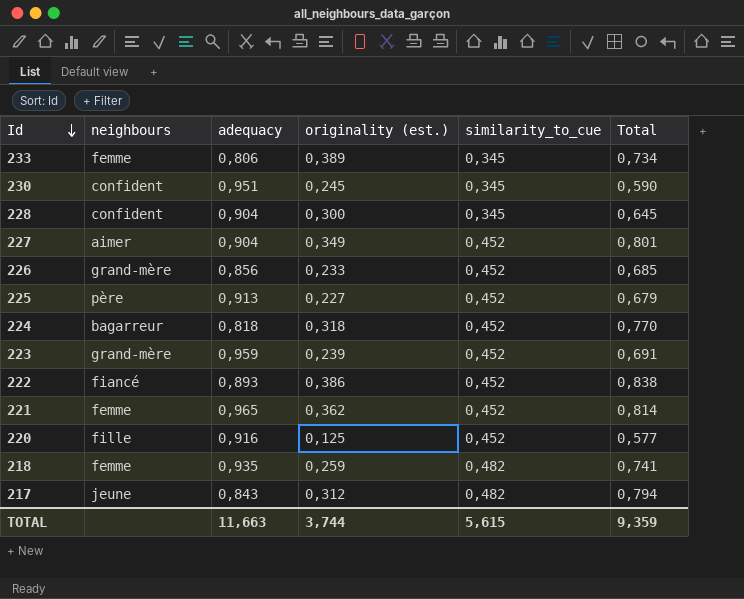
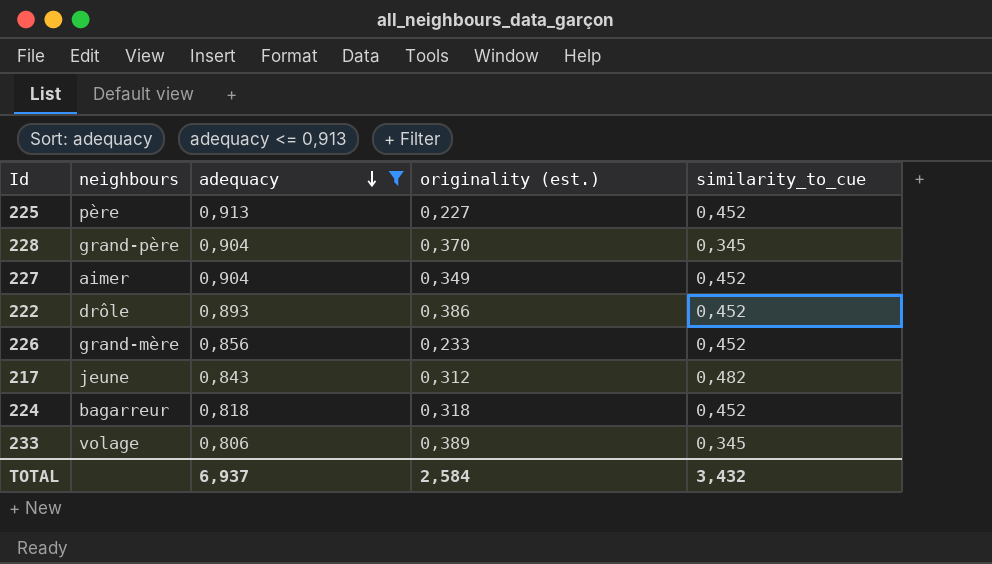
filter: none -> adequacy <= 0,913
row order: Id descending -> adequacy descending
column Total | formula: [originality (est.)] + [similarity_to_cue] -> none
228 | neighbours: confident -> grand-père
228 | originality (est.): 0,300 -> 0,370
222 | neighbours: fiancé -> drôle
233 | neighbours: femme -> volage
TOTAL | adequacy: 11,663 -> 6,937
TOTAL | originality (est.): 3,744 -> 2,584
TOTAL | similarity_to_cue: 5,615 -> 3,432

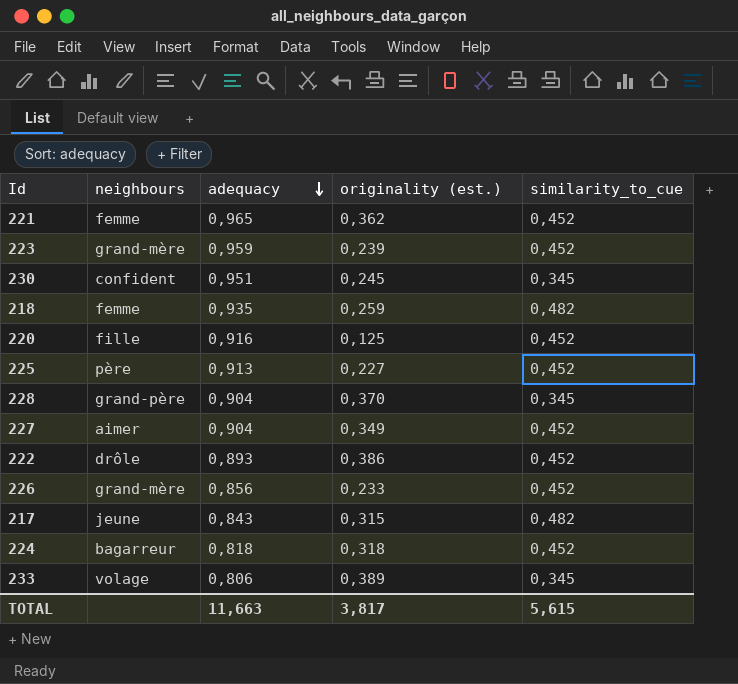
filter: adequacy <= 0,913 -> none
217 | originality (est.): 0,312 -> 0,315
TOTAL | adequacy: 6,937 -> 11,663
TOTAL | originality (est.): 2,584 -> 3,817
TOTAL | similarity_to_cue: 3,432 -> 5,615

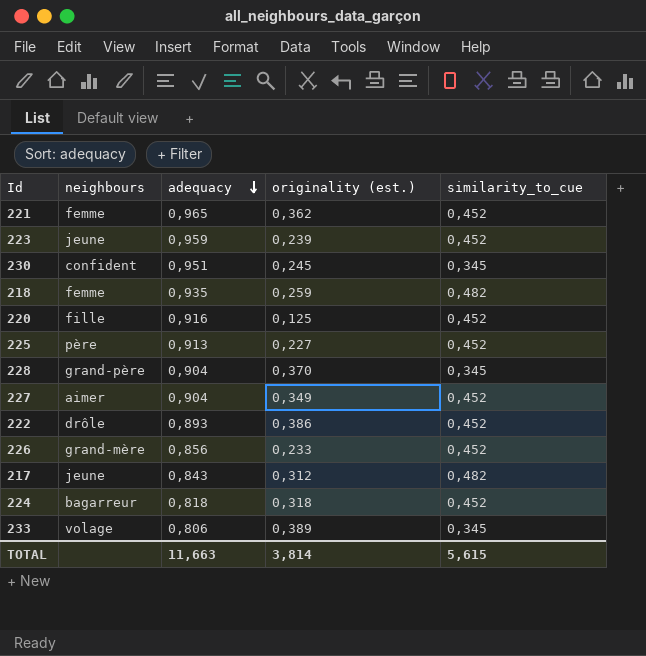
223 | neighbours: grand-mère -> jeune
217 | originality (est.): 0,315 -> 0,312
TOTAL | originality (est.): 3,817 -> 3,814

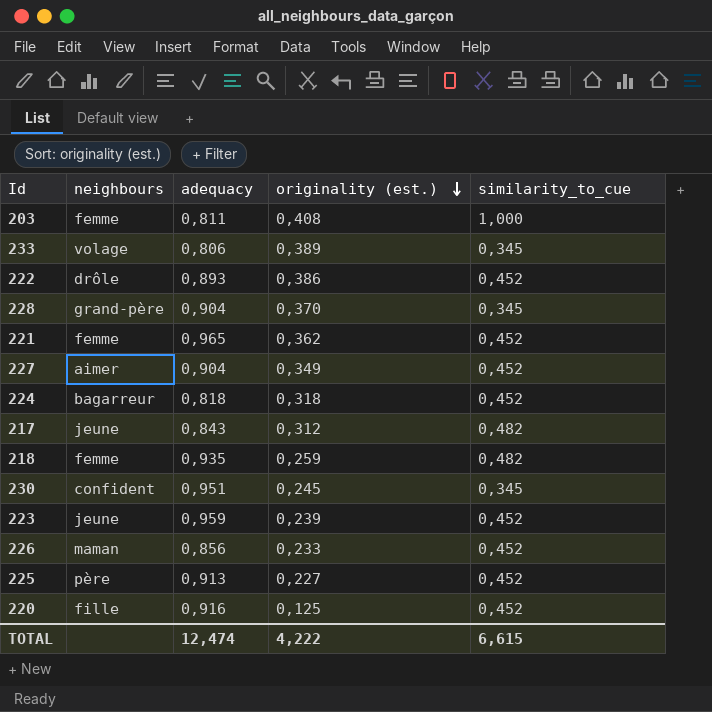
row order: adequacy descending -> originality (est.) descending
row 203: none -> femme | 0,811 | 0,408 | 1,000
226 | neighbours: grand-mère -> maman
TOTAL | adequacy: 11,663 -> 12,474
TOTAL | originality (est.): 3,814 -> 4,222
TOTAL | similarity_to_cue: 5,615 -> 6,615

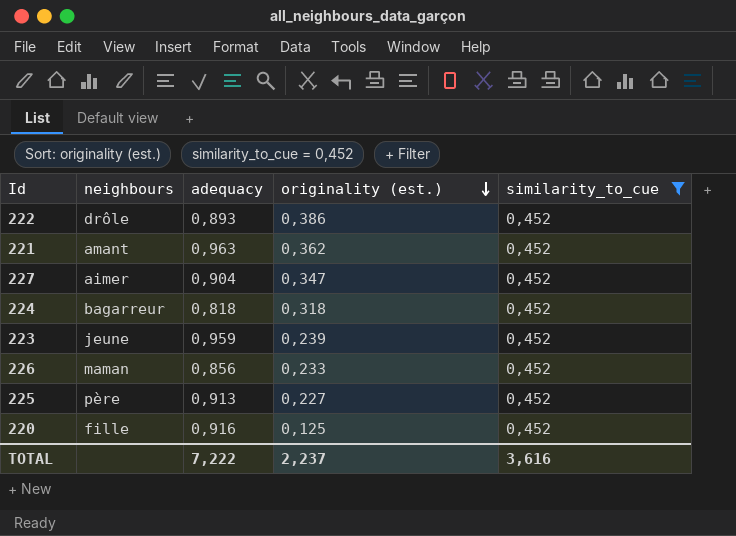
filter: none -> similarity_to_cue = 0,452
221 | neighbours: femme -> amant
221 | adequacy: 0,965 -> 0,963
227 | originality (est.): 0,349 -> 0,347
TOTAL | adequacy: 12,474 -> 7,222
TOTAL | originality (est.): 4,222 -> 2,237
TOTAL | similarity_to_cue: 6,615 -> 3,616

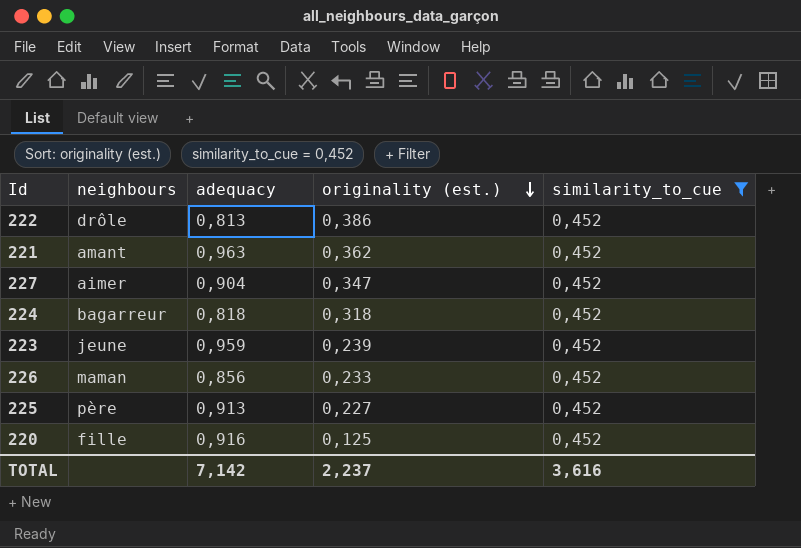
222 | adequacy: 0,893 -> 0,813
TOTAL | adequacy: 7,222 -> 7,142

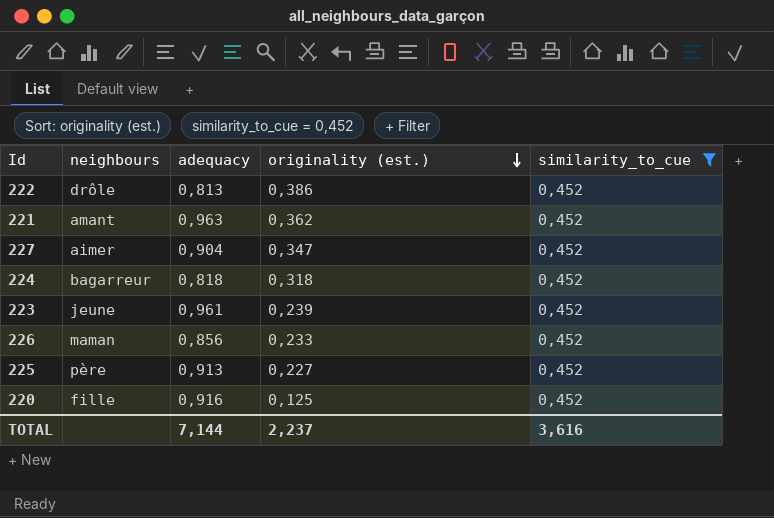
223 | adequacy: 0,959 -> 0,961
TOTAL | adequacy: 7,142 -> 7,144

